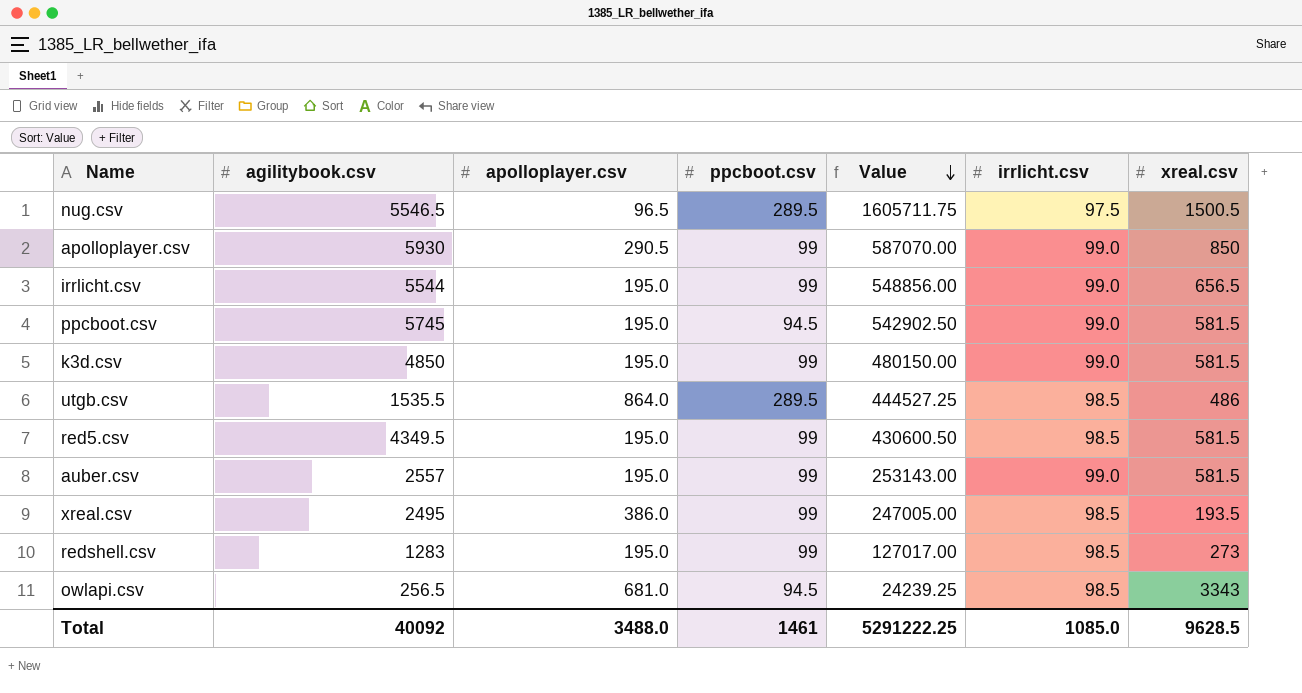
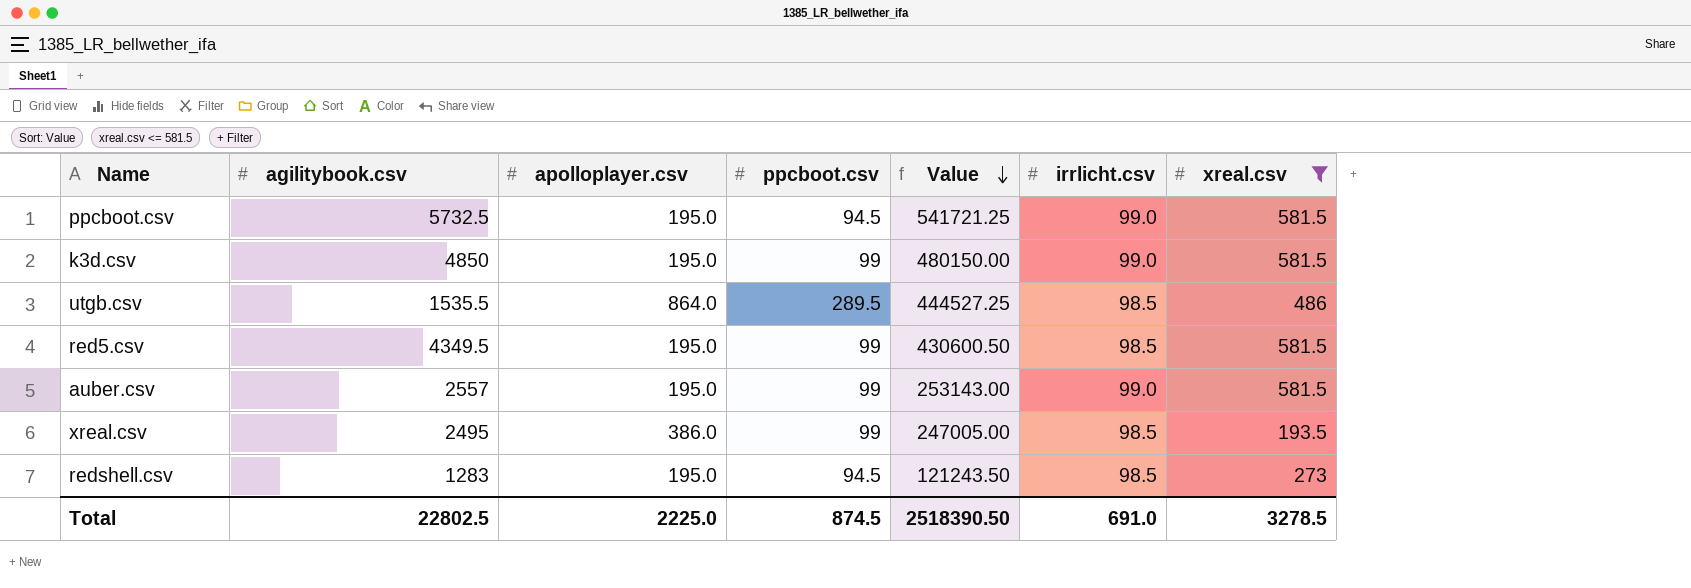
filter: none -> xreal.csv <= 581.5
ppcboot.csv | agilitybook.csv: 5745 -> 5732.5
ppcboot.csv | Value: 542902.50 -> 541721.25
redshell.csv | ppcboot.csv: 99 -> 94.5
redshell.csv | Value: 127017.00 -> 121243.50
Total | agilitybook.csv: 40092 -> 22802.5
Total | apolloplayer.csv: 3488.0 -> 2225.0
Total | ppcboot.csv: 1461 -> 874.5
Total | Value: 5291222.25 -> 2518390.50
Total | irrlicht.csv: 1085.0 -> 691.0
Total | xreal.csv: 9628.5 -> 3278.5

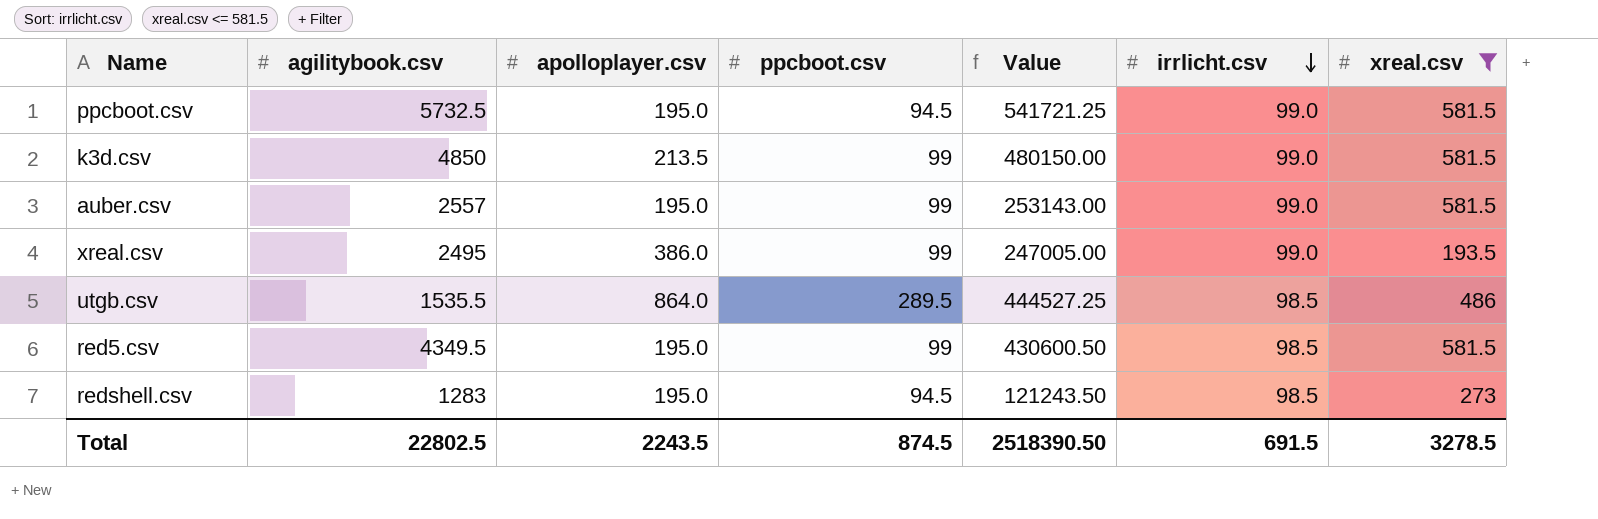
row order: Value descending -> irrlicht.csv descending
k3d.csv | apolloplayer.csv: 195.0 -> 213.5
xreal.csv | irrlicht.csv: 98.5 -> 99.0
Total | apolloplayer.csv: 2225.0 -> 2243.5
Total | irrlicht.csv: 691.0 -> 691.5

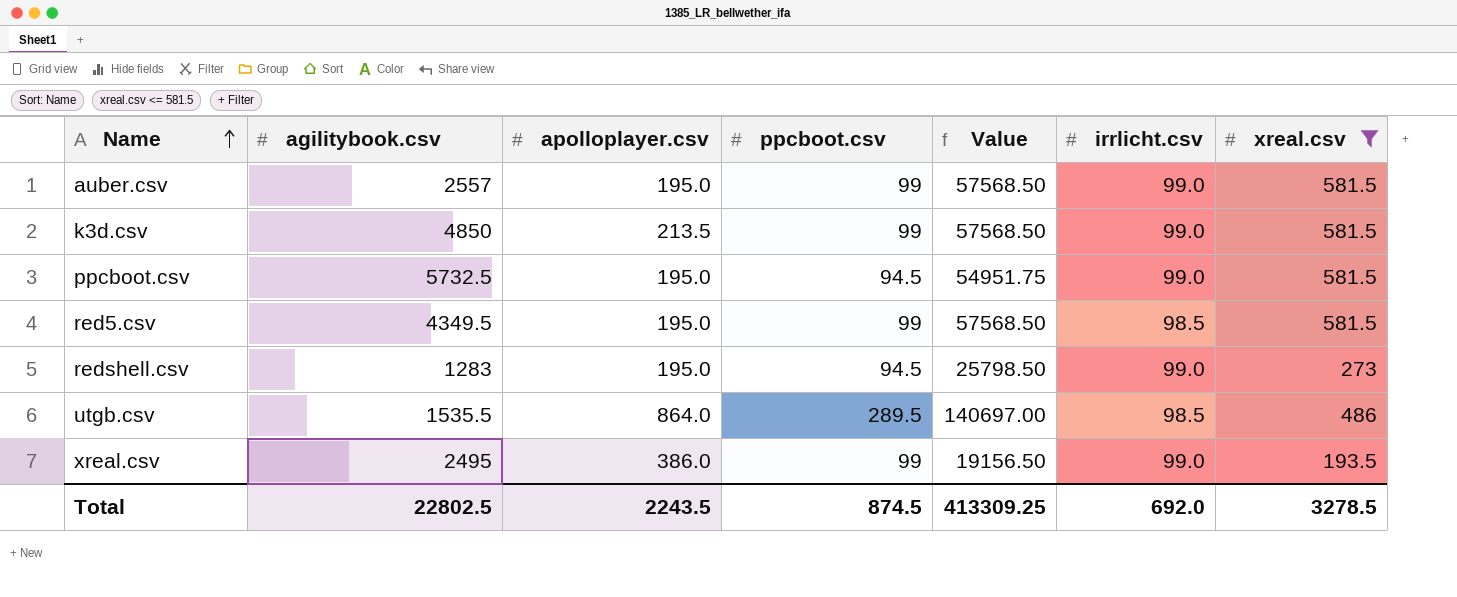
row order: irrlicht.csv descending -> Name ascending
column Value | formula: [agilitybook.csv] * [ppcboot.csv] -> [ppcboot.csv] * [xreal.csv]
redshell.csv | irrlicht.csv: 98.5 -> 99.0
Total | Value: 2518390.50 -> 413309.25
Total | irrlicht.csv: 691.5 -> 692.0

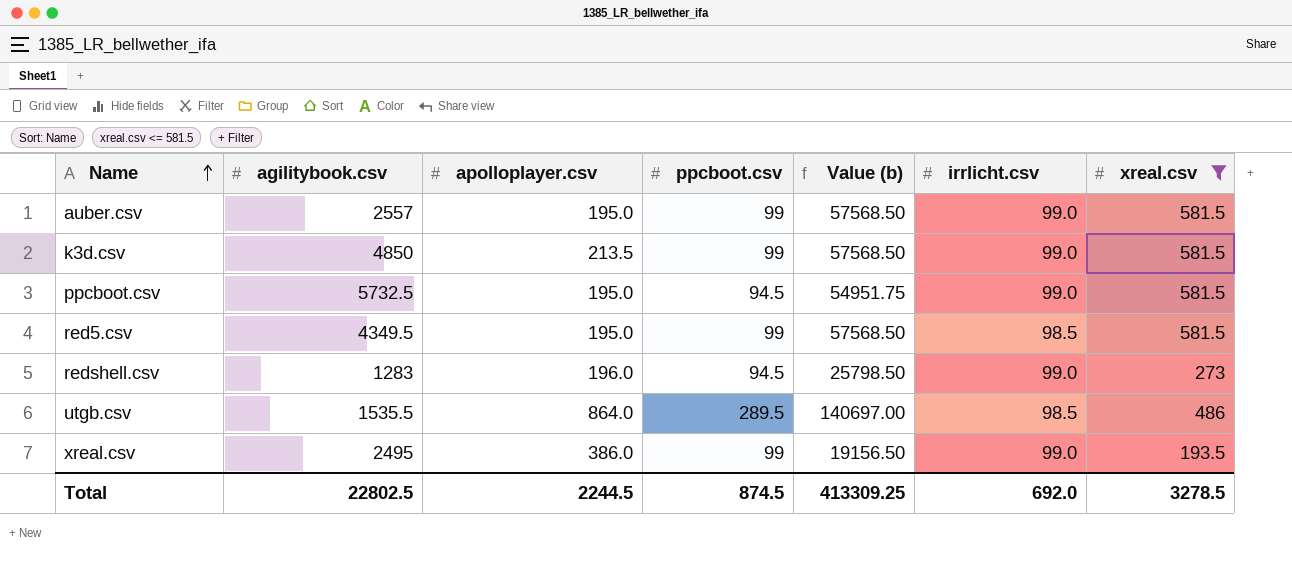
column name: Value -> Value (b)
redshell.csv | apolloplayer.csv: 195.0 -> 196.0
Total | apolloplayer.csv: 2243.5 -> 2244.5

